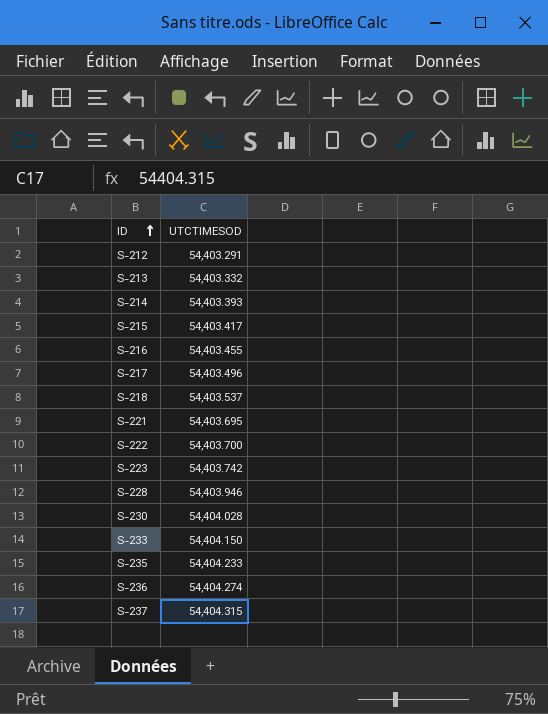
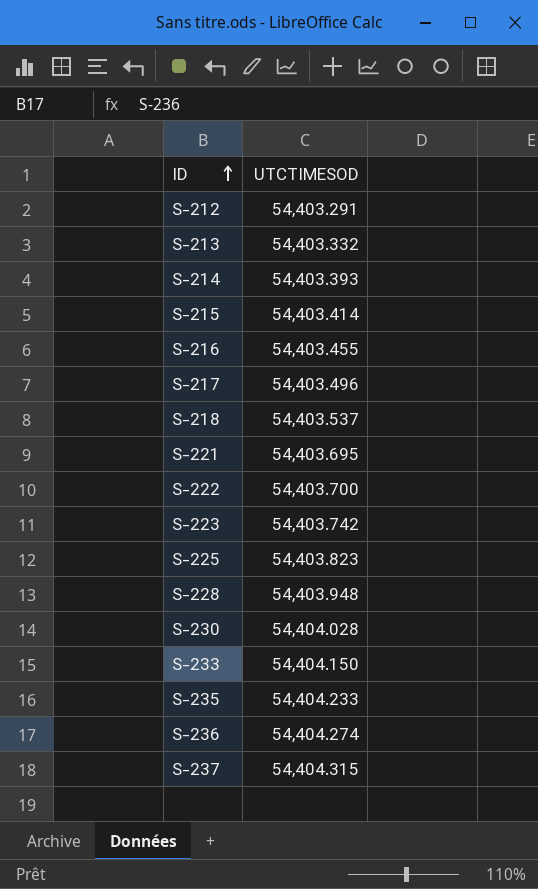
S-215 | UTCTIMESOD: 54,403.417 -> 54,403.414
row S-225: none -> 54,403.823
S-228 | UTCTIMESOD: 54,403.946 -> 54,403.948

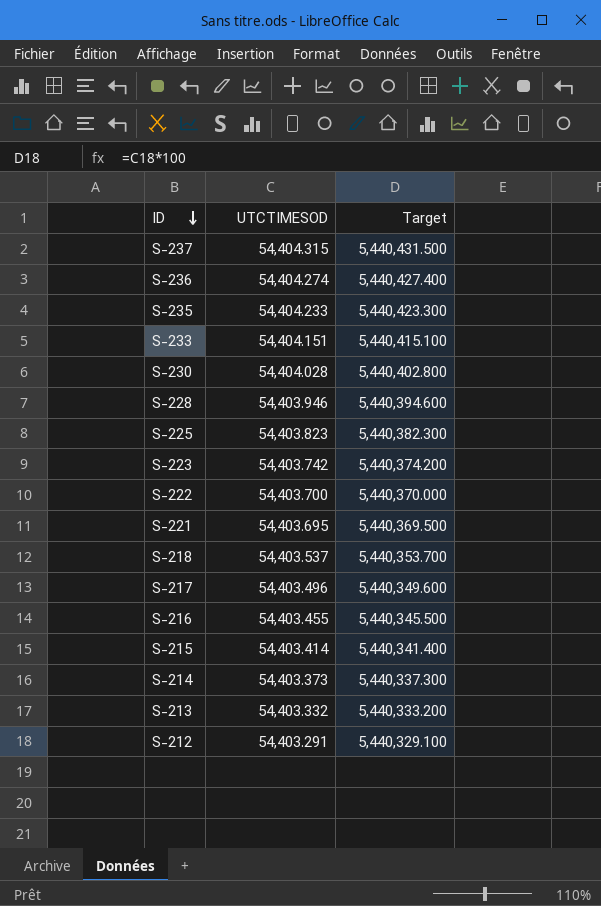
row order: ID ascending -> ID descending
column Target | formula: none -> [UTCTIMESOD] * 100
S-233 | UTCTIMESOD: 54,404.150 -> 54,404.151
S-228 | UTCTIMESOD: 54,403.948 -> 54,403.946
S-214 | UTCTIMESOD: 54,403.393 -> 54,403.373

